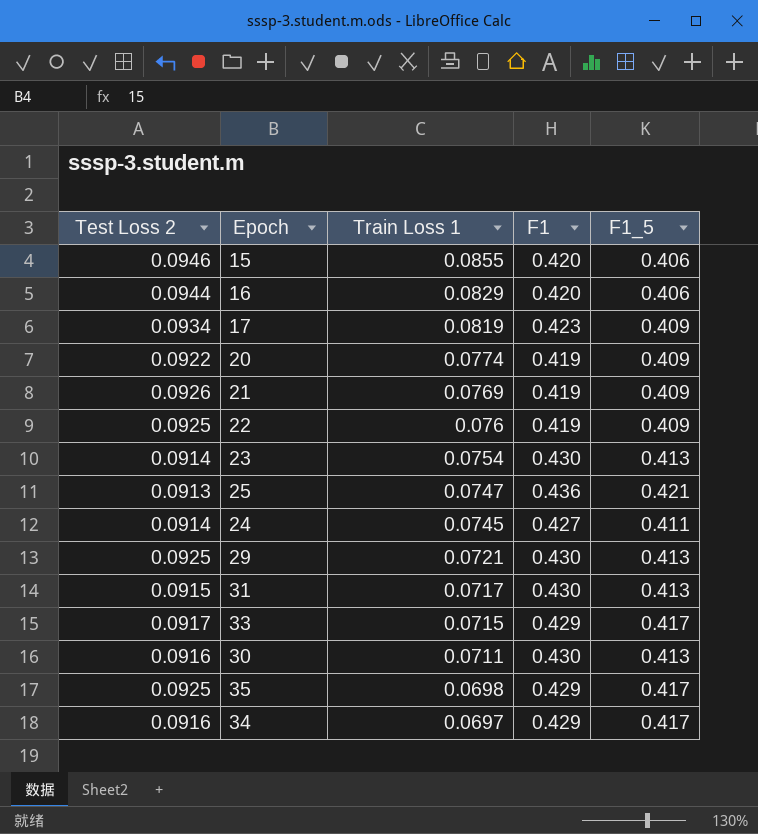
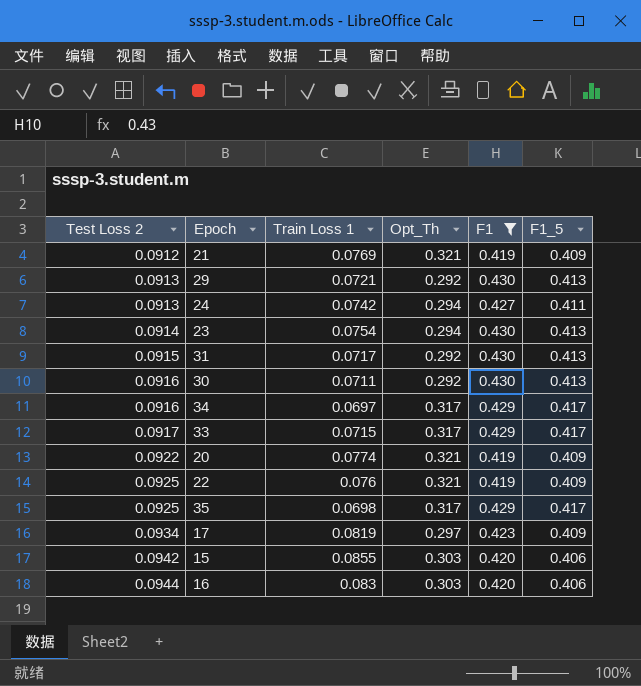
filter: none -> F1 != 0.436
row order: Train Loss 1 descending -> Test Loss 2 ascending
column Opt_Th | position: none -> 4
21 | Test Loss 2: 0.0926 -> 0.0912
29 | Test Loss 2: 0.0925 -> 0.0913
24 | Test Loss 2: 0.0914 -> 0.0913
24 | Train Loss 1: 0.0745 -> 0.0742
15 | Test Loss 2: 0.0946 -> 0.0942
16 | Train Loss 1: 0.0829 -> 0.083

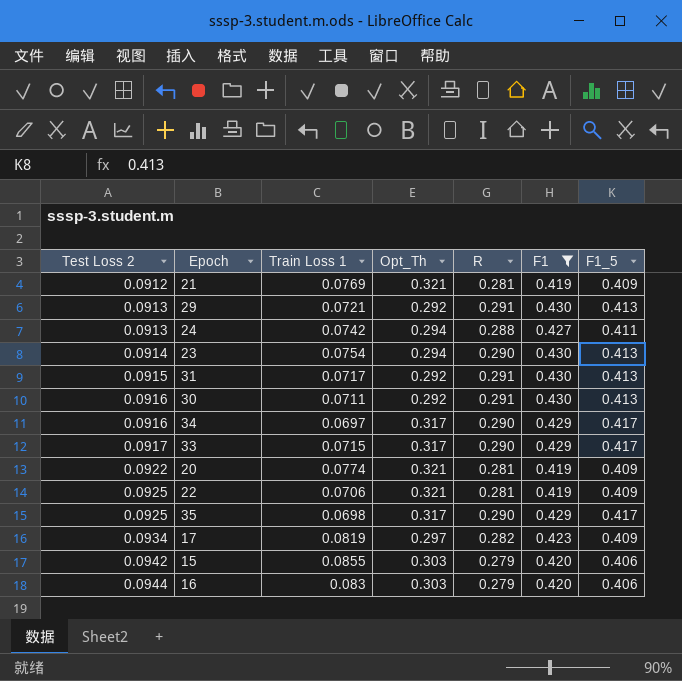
column R | position: none -> 5
22 | Train Loss 1: 0.076 -> 0.0706

